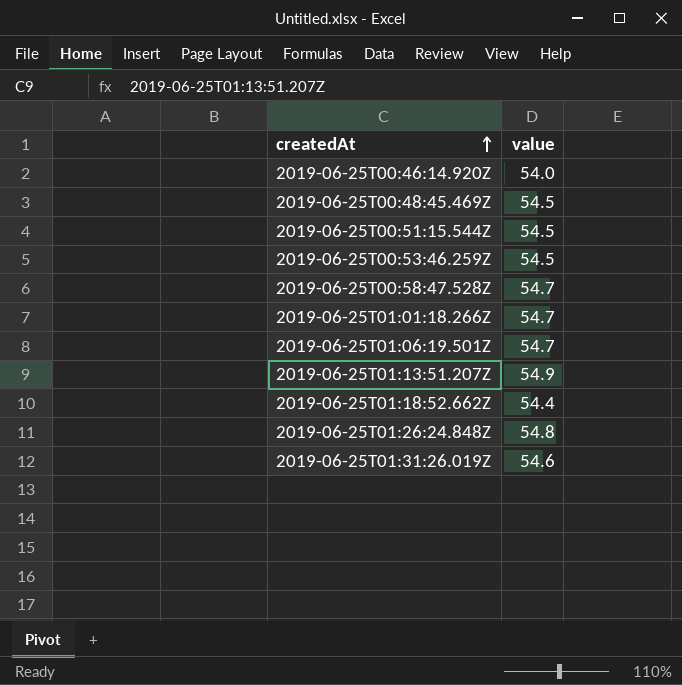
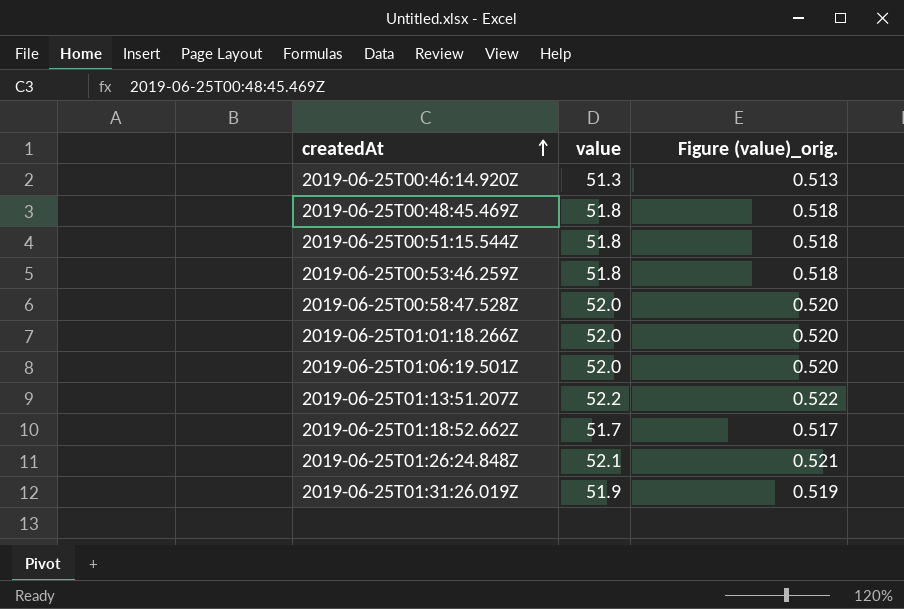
column Figure (value)_orig. | formula: none -> [value] * 0.01
2019-06-25T00:46:14.920Z | value: 54.0 -> 51.3
2019-06-25T00:48:45.469Z | value: 54.5 -> 51.8
2019-06-25T00:51:15.544Z | value: 54.5 -> 51.8
2019-06-25T00:53:46.259Z | value: 54.5 -> 51.8
2019-06-25T00:58:47.528Z | value: 54.7 -> 52.0
2019-06-25T01:01:18.266Z | value: 54.7 -> 52.0
2019-06-25T01:06:19.501Z | value: 54.7 -> 52.0
2019-06-25T01:13:51.207Z | value: 54.9 -> 52.2
2019-06-25T01:18:52.662Z | value: 54.4 -> 51.7
2019-06-25T01:26:24.848Z | value: 54.8 -> 52.1
2019-06-25T01:31:26.019Z | value: 54.6 -> 51.9

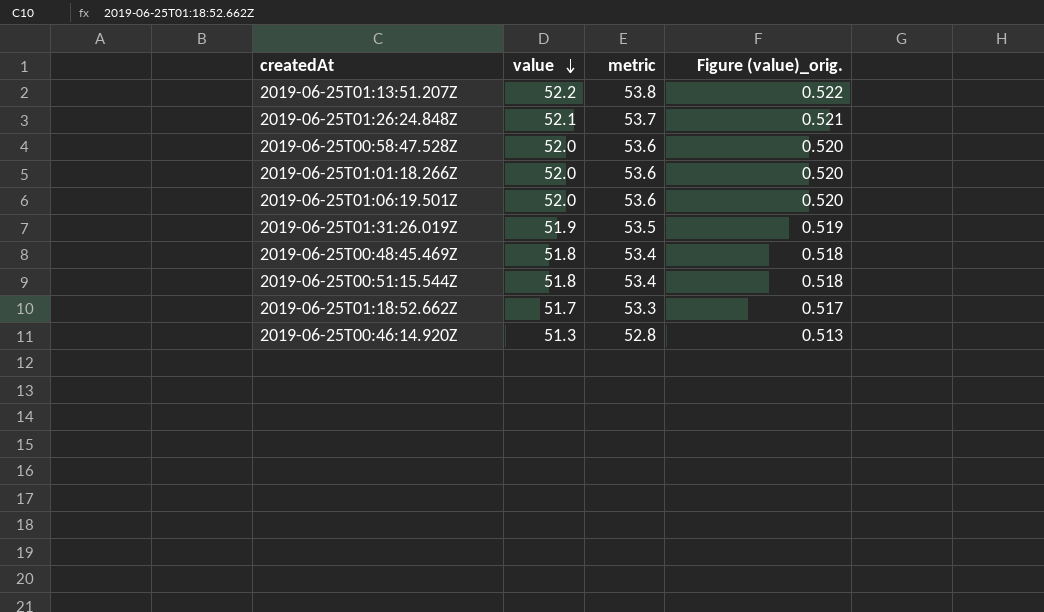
row order: createdAt ascending -> value descending
column metric | formula: none -> [value] * 1.03
row 2019-06-25T00:53:46.259Z: 51.8 | 0.518 -> none

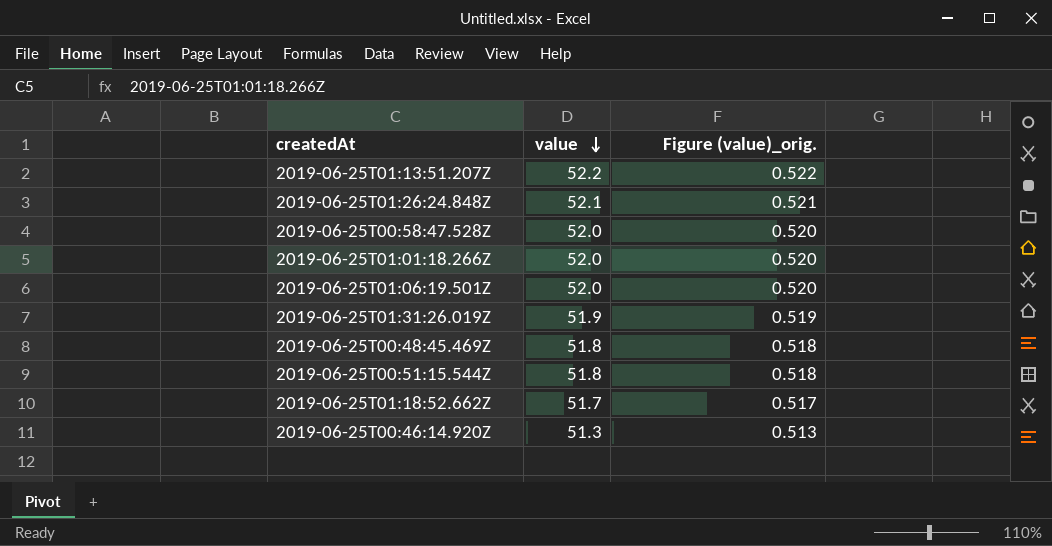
column metric | formula: [value] * 1.03 -> none

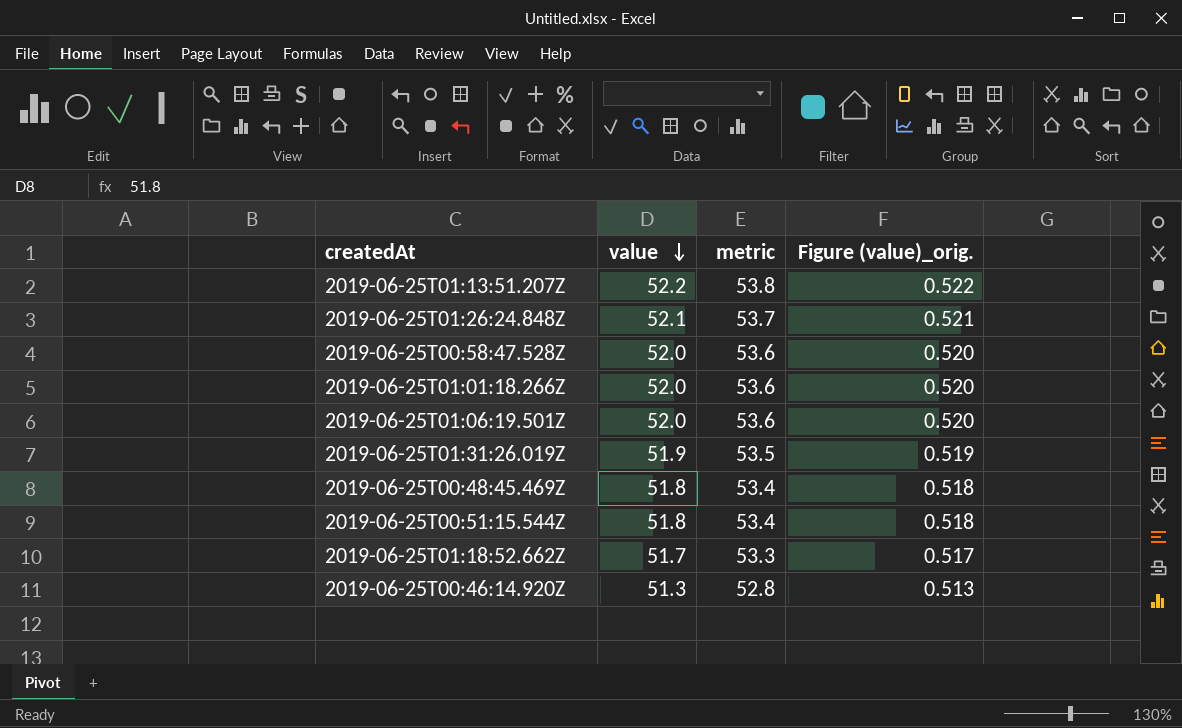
column metric | formula: none -> [value] * 1.03

